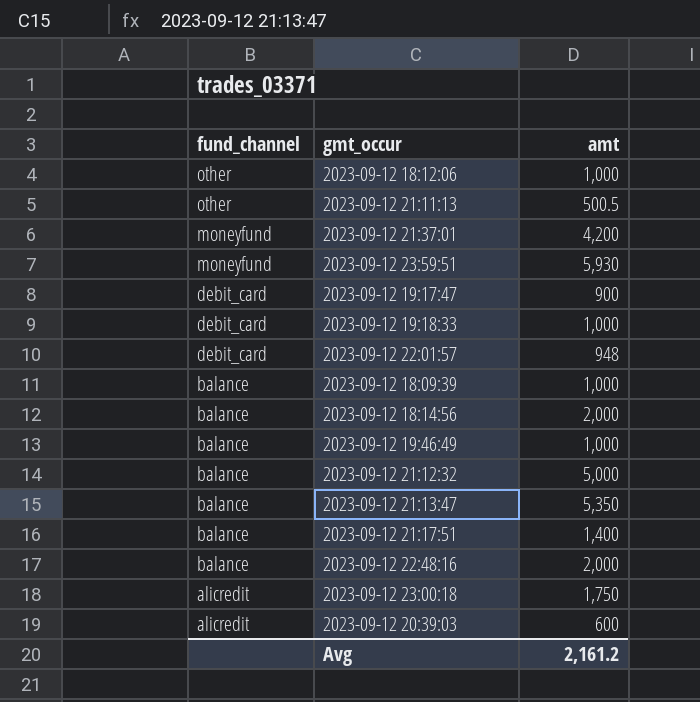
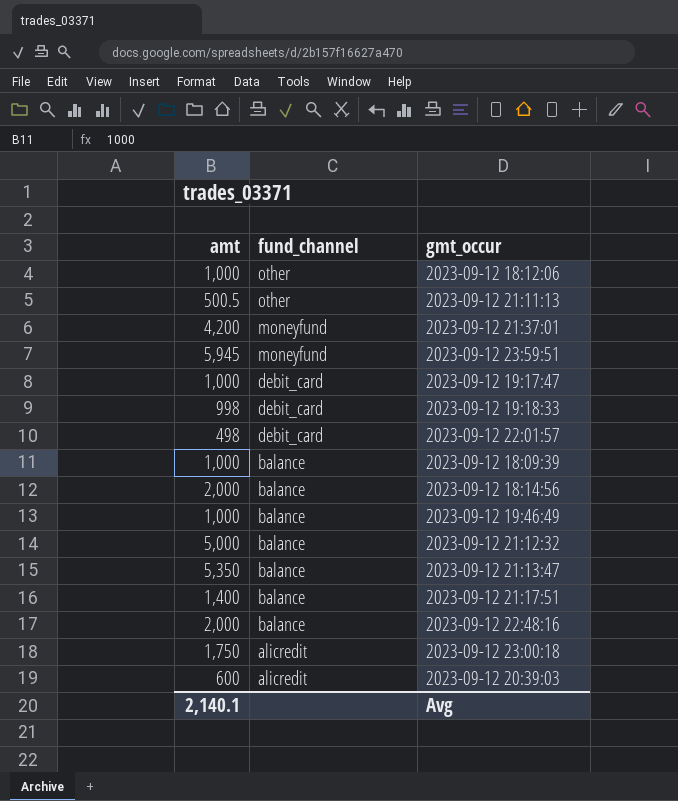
column amt | position: 3 -> 1
2023-09-12 23:59:51 | amt: 5,930 -> 5,945
2023-09-12 19:17:47 | amt: 900 -> 1,000
2023-09-12 19:18:33 | amt: 1,000 -> 998
2023-09-12 22:01:57 | amt: 948 -> 498
Avg | amt: 2,161.2 -> 2,140.1

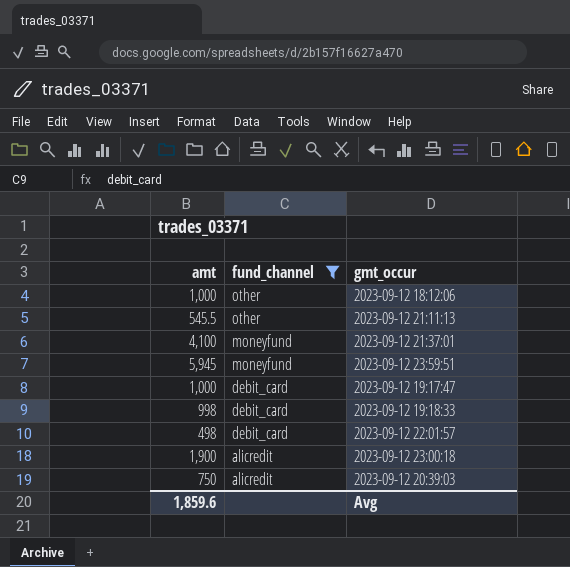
filter: none -> fund_channel != balance
2023-09-12 21:11:13 | amt: 500.5 -> 545.5
2023-09-12 21:37:01 | amt: 4,200 -> 4,100
2023-09-12 23:00:18 | amt: 1,750 -> 1,900
2023-09-12 20:39:03 | amt: 600 -> 750
Avg | amt: 2,140.1 -> 1,859.6

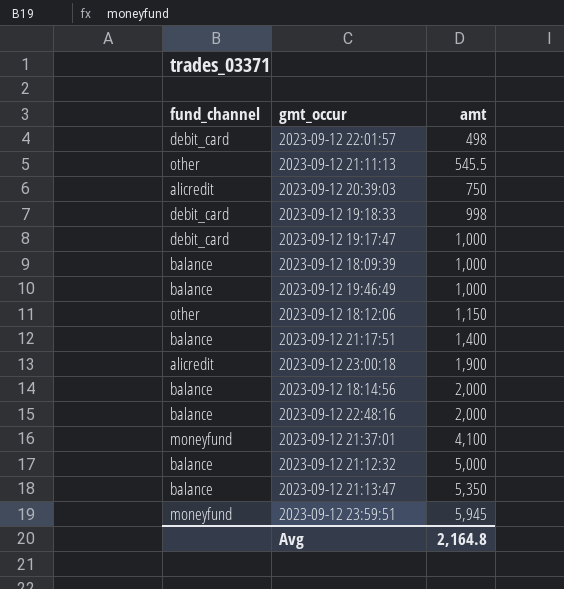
filter: fund_channel != balance -> none
row order: fund_channel descending -> amt ascending
column amt | position: 1 -> 3
2023-09-12 18:12:06 | amt: 1,000 -> 1,150
Avg | amt: 1,859.6 -> 2,164.8

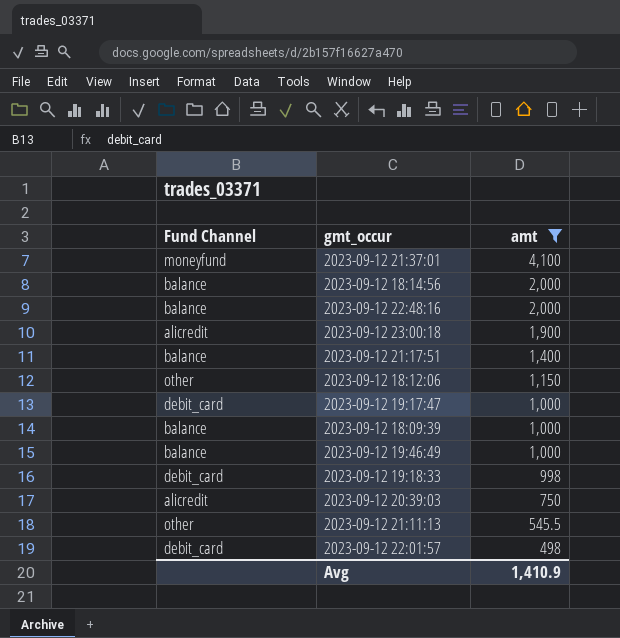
filter: none -> amt <= 4,100
row order: amt ascending -> amt descending
column name: fund_channel -> Fund Channel
Avg | amt: 2,164.8 -> 1,410.9

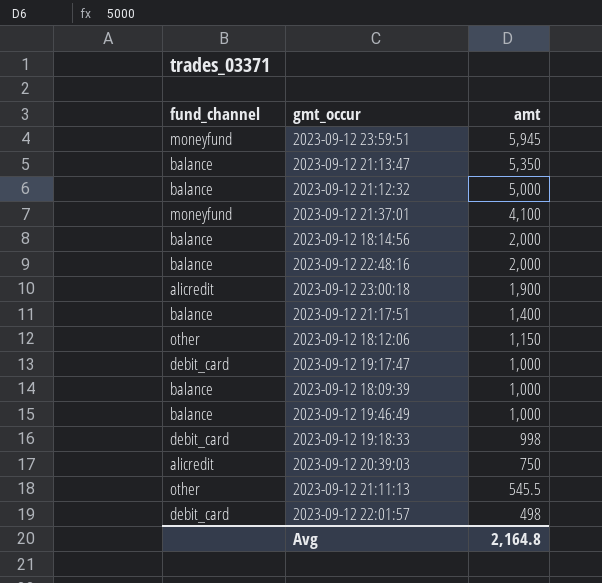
filter: amt <= 4,100 -> none
column name: Fund Channel -> fund_channel
Avg | amt: 1,410.9 -> 2,164.8

